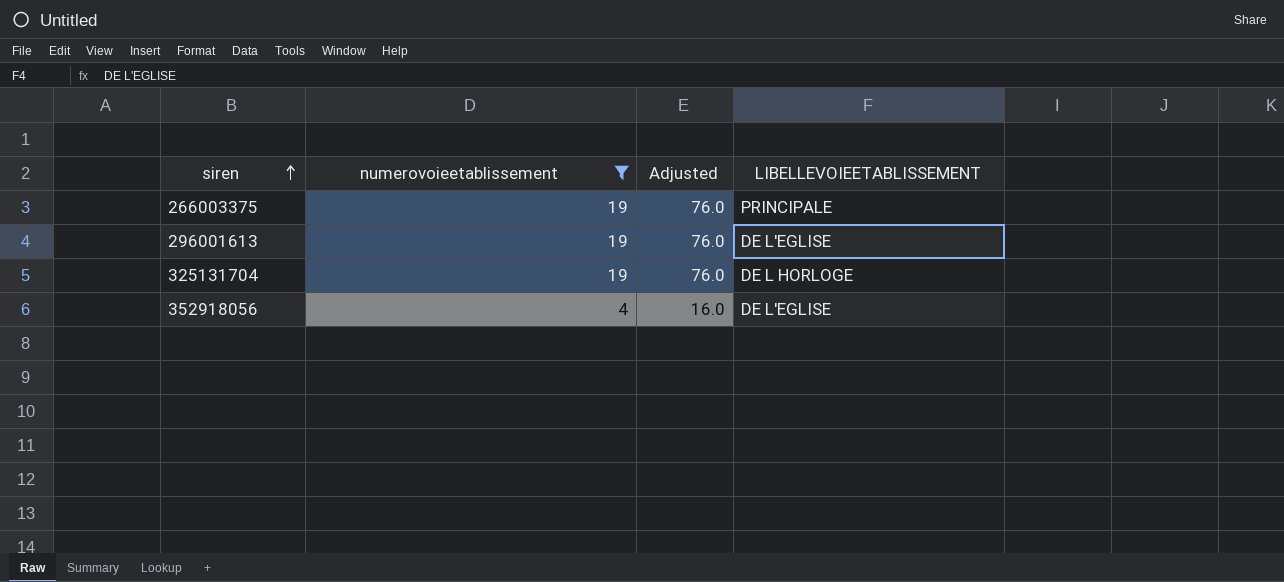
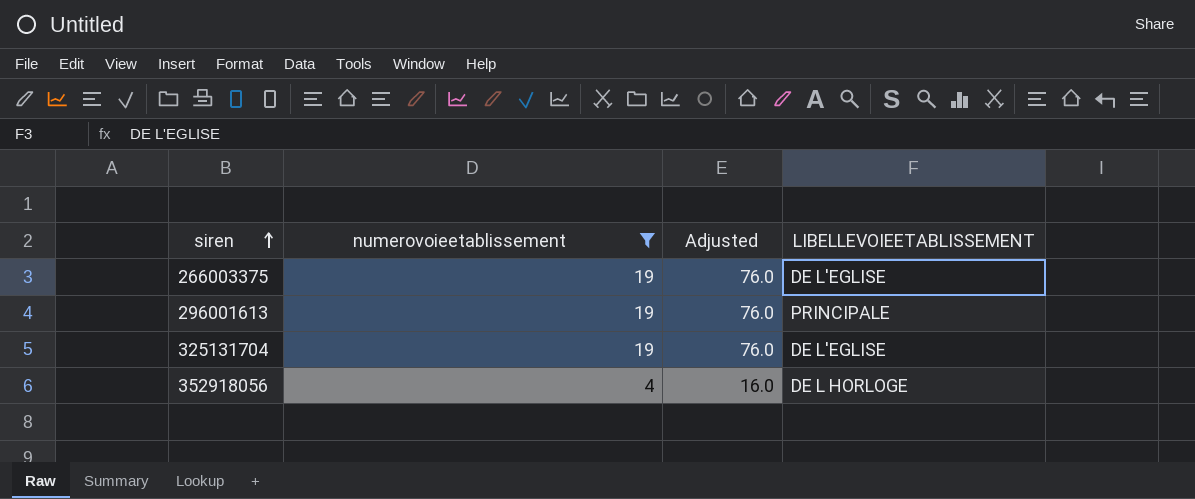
266003375 | LIBELLEVOIEETABLISSEMENT: PRINCIPALE -> DE L'EGLISE
296001613 | LIBELLEVOIEETABLISSEMENT: DE L'EGLISE -> PRINCIPALE
325131704 | LIBELLEVOIEETABLISSEMENT: DE L HORLOGE -> DE L'EGLISE
352918056 | LIBELLEVOIEETABLISSEMENT: DE L'EGLISE -> DE L HORLOGE

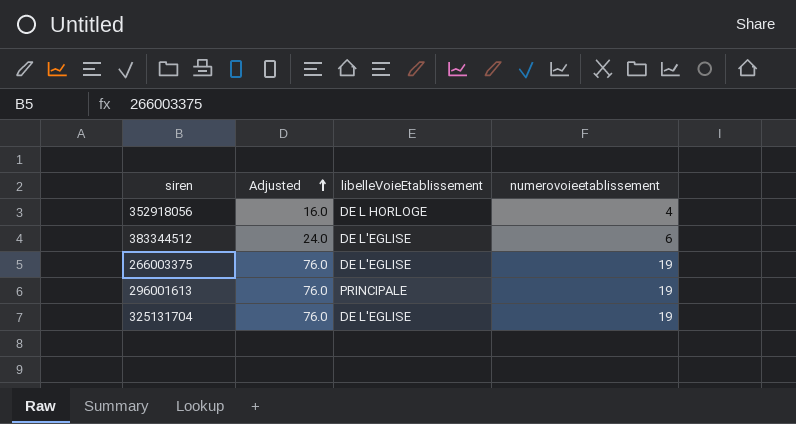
filter: numerovoieetablissement != 6 -> none
row order: siren ascending -> Adjusted ascending
column name: LIBELLEVOIEETABLISSEMENT -> libelleVoieEtablissement
column numerovoieetablissement | position: 2 -> 4

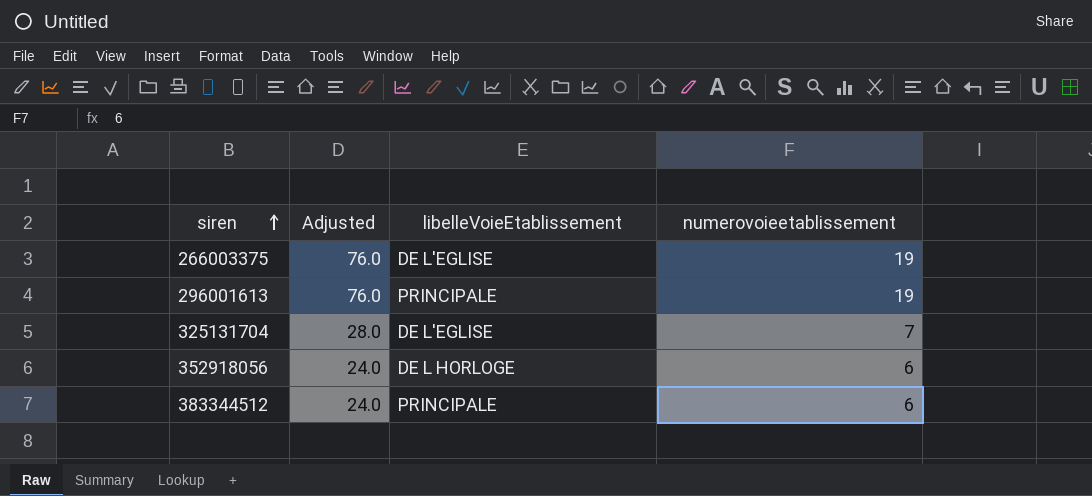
row order: Adjusted ascending -> siren ascending
325131704 | Adjusted: 76.0 -> 28.0
325131704 | numerovoieetablissement: 19 -> 7
352918056 | Adjusted: 16.0 -> 24.0
352918056 | numerovoieetablissement: 4 -> 6
383344512 | libelleVoieEtablissement: DE L'EGLISE -> PRINCIPALE

